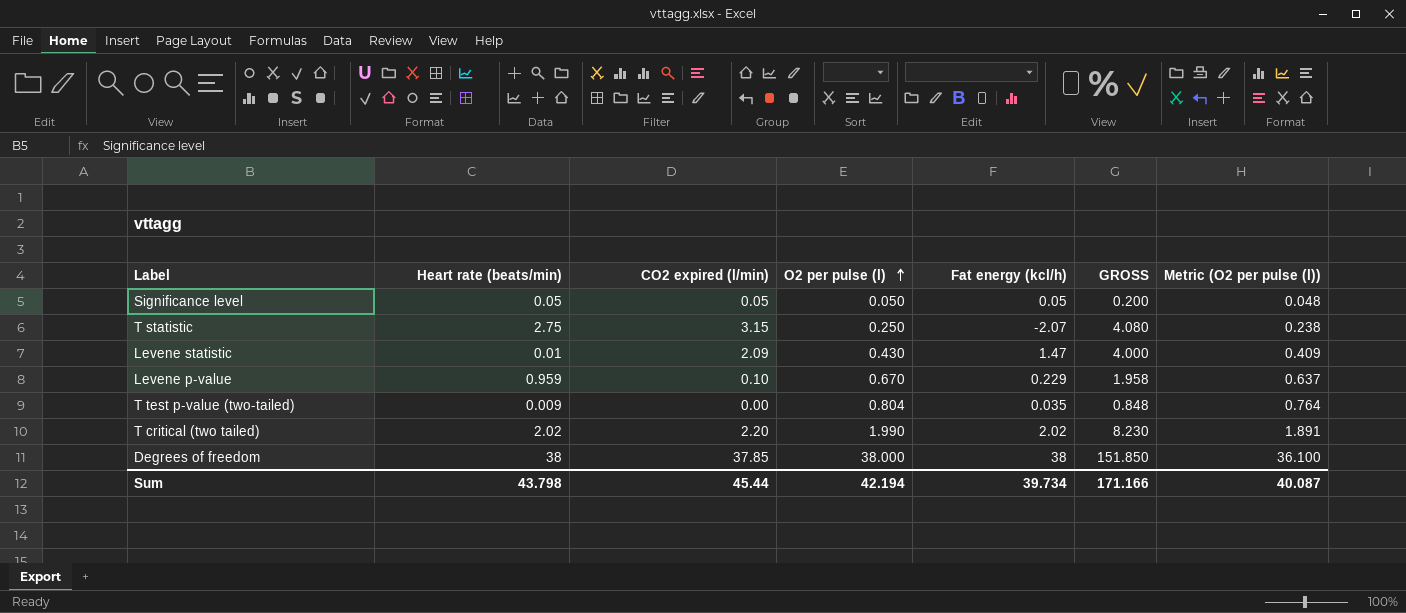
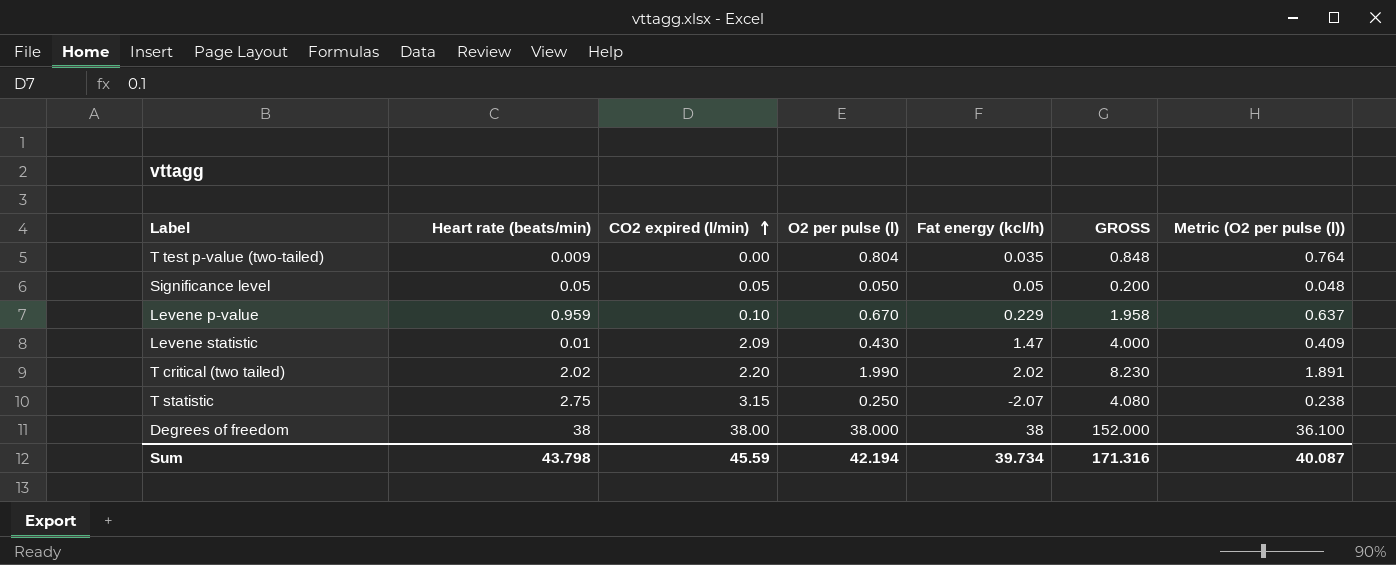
row order: O2 per pulse (l) ascending -> CO2 expired (l/min) ascending
Degrees of freedom | CO2 expired (l/min): 37.85 -> 38.00
Degrees of freedom | GROSS: 151.850 -> 152.000
Sum | CO2 expired (l/min): 45.44 -> 45.59
Sum | GROSS: 171.166 -> 171.316

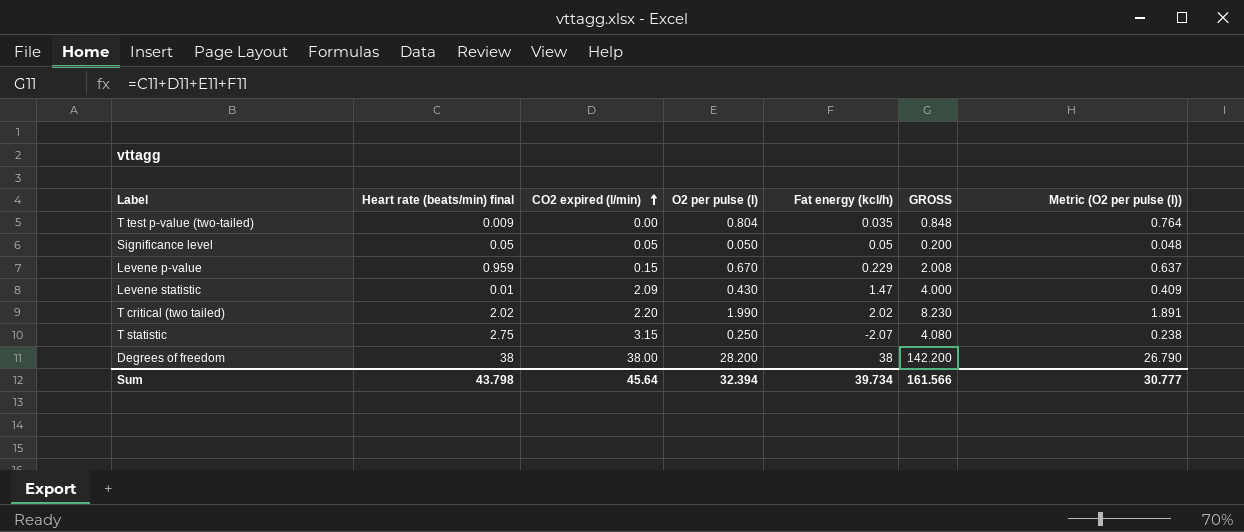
column name: Heart rate (beats/min) -> Heart rate (beats/min) final
Levene p-value | CO2 expired (l/min): 0.10 -> 0.15
Levene p-value | GROSS: 1.958 -> 2.008
Degrees of freedom | O2 per pulse (l): 38.000 -> 28.200
Degrees of freedom | GROSS: 152.000 -> 142.200
Degrees of freedom | Metric (O2 per pulse (l)): 36.100 -> 26.790
Sum | CO2 expired (l/min): 45.59 -> 45.64
Sum | O2 per pulse (l): 42.194 -> 32.394
Sum | GROSS: 171.316 -> 161.566
Sum | Metric (O2 per pulse (l)): 40.087 -> 30.777

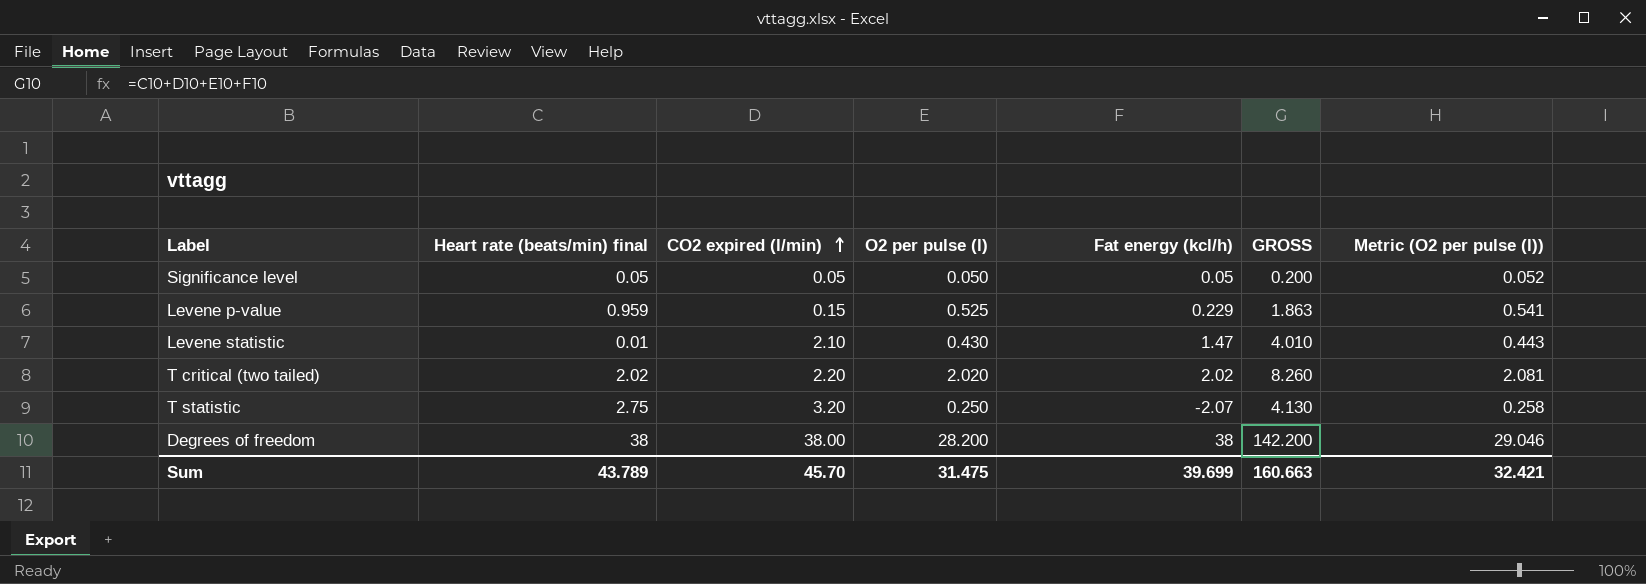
column Metric (O2 per pulse (l)) | formula: [O2 per pulse (l)] * 0.95 -> [O2 per pulse (l)] * 1.03
row T test p-value (two-tailed): 0.009 | 0.00 | 0.804 | 0.035 | 0.848 | 0.764 -> none
Levene p-value | O2 per pulse (l): 0.670 -> 0.525
Levene p-value | GROSS: 2.008 -> 1.863
Levene statistic | CO2 expired (l/min): 2.09 -> 2.10
Levene statistic | GROSS: 4.000 -> 4.010
T critical (two tailed) | O2 per pulse (l): 1.990 -> 2.020
T critical (two tailed) | GROSS: 8.230 -> 8.260
T statistic | CO2 expired (l/min): 3.15 -> 3.20
T statistic | GROSS: 4.080 -> 4.130
Sum | Heart rate (beats/min) final: 43.798 -> 43.789
Sum | CO2 expired (l/min): 45.64 -> 45.70
Sum | O2 per pulse (l): 32.394 -> 31.475
Sum | Fat energy (kcl/h): 39.734 -> 39.699
Sum | GROSS: 161.566 -> 160.663
Sum | Metric (O2 per pulse (l)): 30.777 -> 32.421

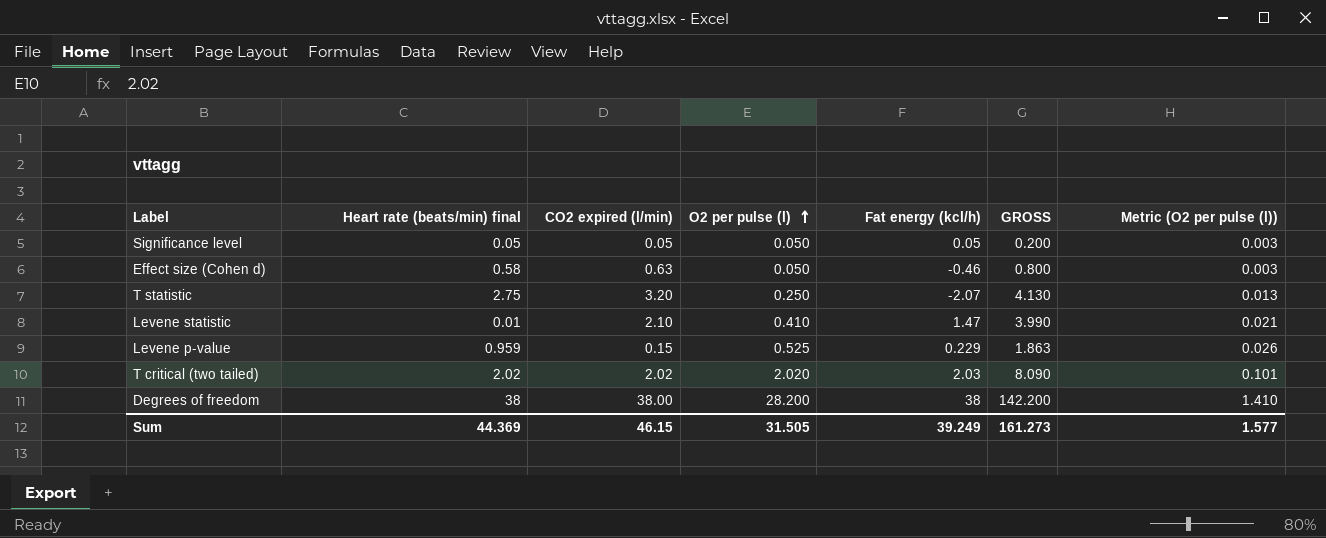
row order: CO2 expired (l/min) ascending -> O2 per pulse (l) ascending
column Metric (O2 per pulse (l)) | formula: [O2 per pulse (l)] * 1.03 -> [O2 per pulse (l)] * 0.05
row Effect size (Cohen d): none -> 0.58 | 0.63 | 0.050 | -0.46 | 0.800 | 0.003
Levene statistic | O2 per pulse (l): 0.430 -> 0.410
Levene statistic | GROSS: 4.010 -> 3.990
T critical (two tailed) | CO2 expired (l/min): 2.20 -> 2.02
T critical (two tailed) | Fat energy (kcl/h): 2.02 -> 2.03
T critical (two tailed) | GROSS: 8.260 -> 8.090
Sum | Heart rate (beats/min) final: 43.789 -> 44.369
Sum | CO2 expired (l/min): 45.70 -> 46.15
Sum | O2 per pulse (l): 31.475 -> 31.505
Sum | Fat energy (kcl/h): 39.699 -> 39.249
Sum | GROSS: 160.663 -> 161.273
Sum | Metric (O2 per pulse (l)): 32.421 -> 1.577

